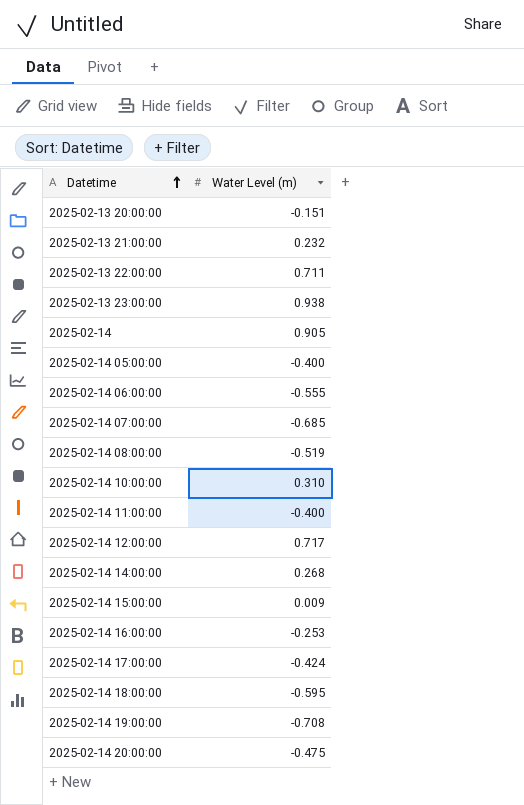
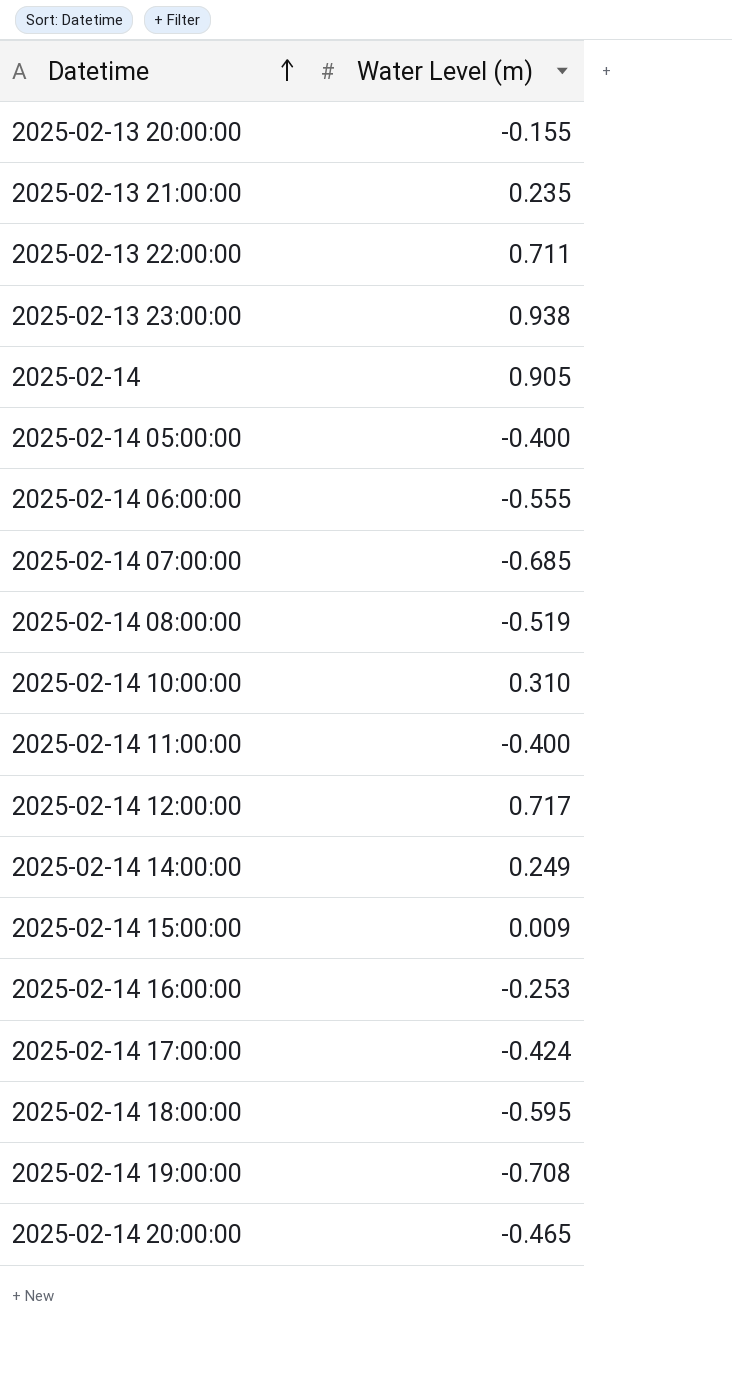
2025-02-13 20:00:00 | Water Level (m): -0.151 -> -0.155
2025-02-13 21:00:00 | Water Level (m): 0.232 -> 0.235
2025-02-14 14:00:00 | Water Level (m): 0.268 -> 0.249
2025-02-14 20:00:00 | Water Level (m): -0.475 -> -0.465

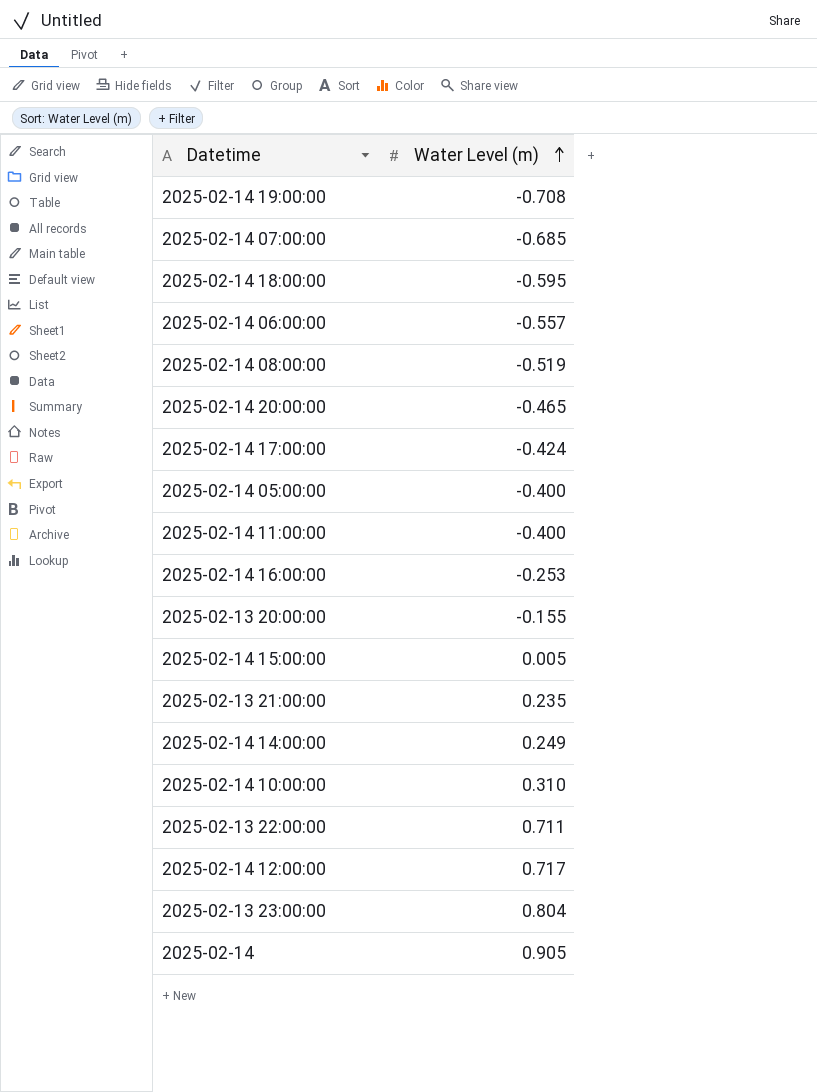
row order: Datetime ascending -> Water Level (m) ascending
2025-02-14 06:00:00 | Water Level (m): -0.555 -> -0.557
2025-02-14 15:00:00 | Water Level (m): 0.009 -> 0.005
2025-02-13 23:00:00 | Water Level (m): 0.938 -> 0.804

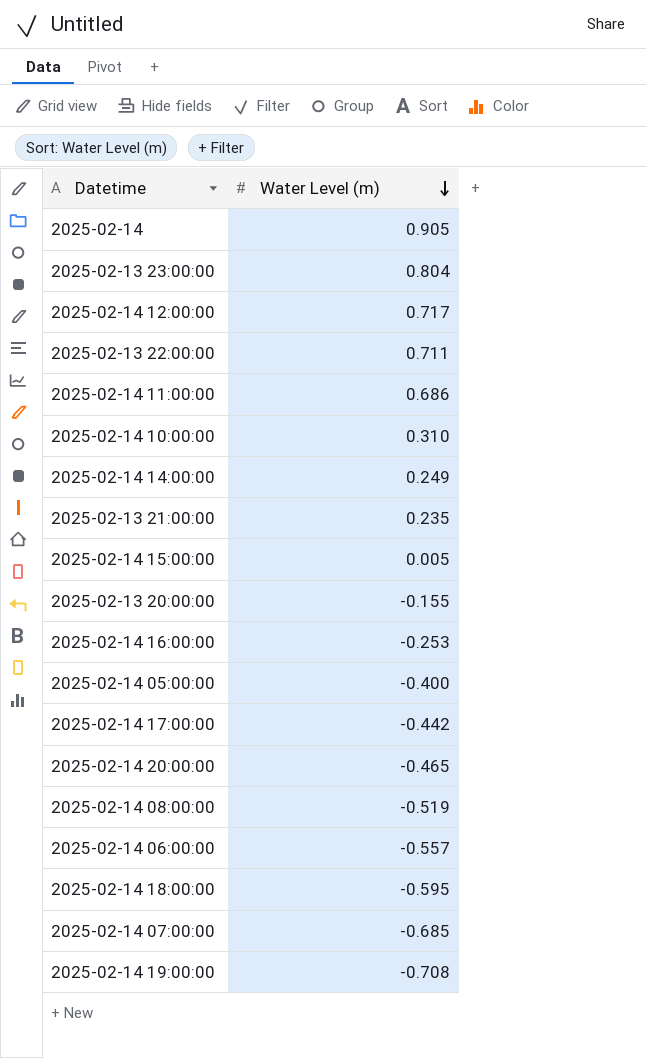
row order: Water Level (m) ascending -> Water Level (m) descending
2025-02-14 11:00:00 | Water Level (m): -0.400 -> 0.686
2025-02-14 17:00:00 | Water Level (m): -0.424 -> -0.442

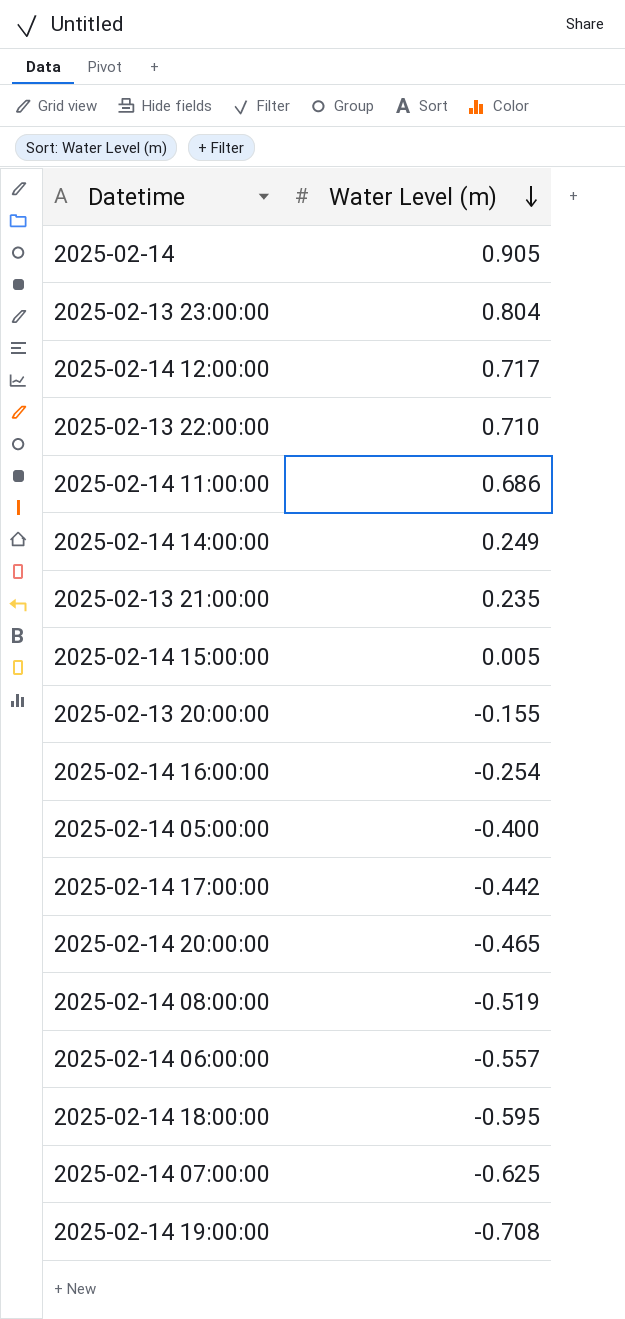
row 2025-02-14 10:00:00: 0.310 -> none
2025-02-13 22:00:00 | Water Level (m): 0.711 -> 0.710
2025-02-14 16:00:00 | Water Level (m): -0.253 -> -0.254
2025-02-14 07:00:00 | Water Level (m): -0.685 -> -0.625

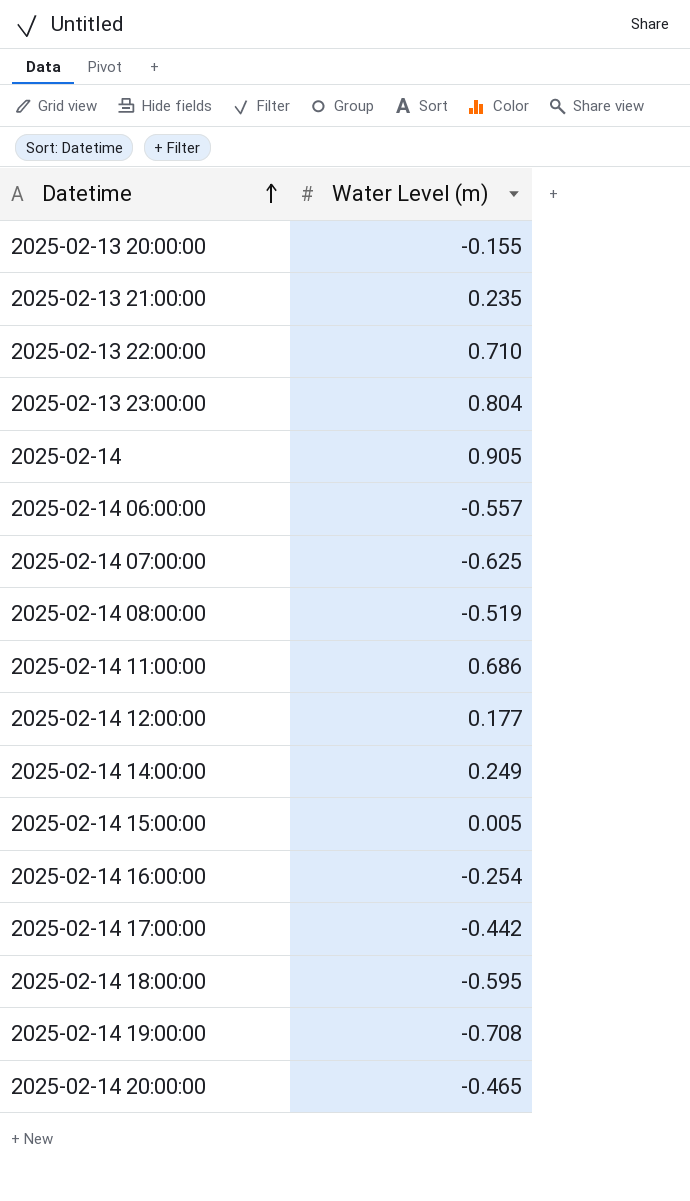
row order: Water Level (m) descending -> Datetime ascending
row 2025-02-14 05:00:00: -0.400 -> none
2025-02-14 12:00:00 | Water Level (m): 0.717 -> 0.177

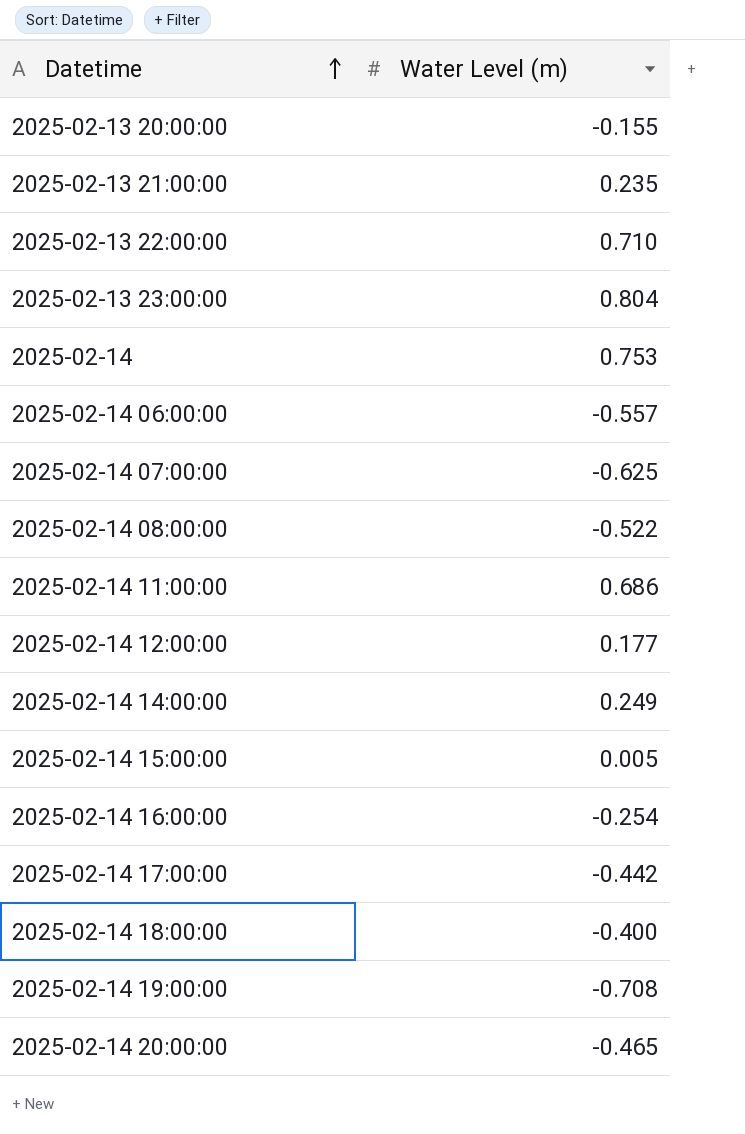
2025-02-14 | Water Level (m): 0.905 -> 0.753
2025-02-14 08:00:00 | Water Level (m): -0.519 -> -0.522
2025-02-14 18:00:00 | Water Level (m): -0.595 -> -0.400

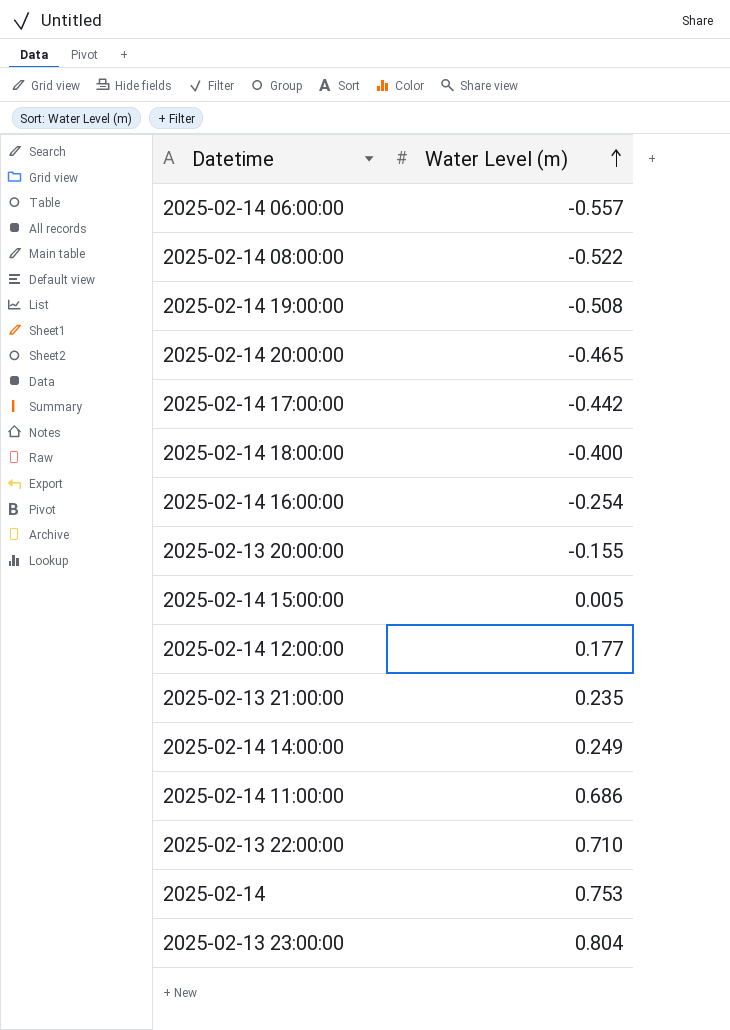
row order: Datetime ascending -> Water Level (m) ascending
row 2025-02-14 07:00:00: -0.625 -> none
2025-02-14 19:00:00 | Water Level (m): -0.708 -> -0.508

